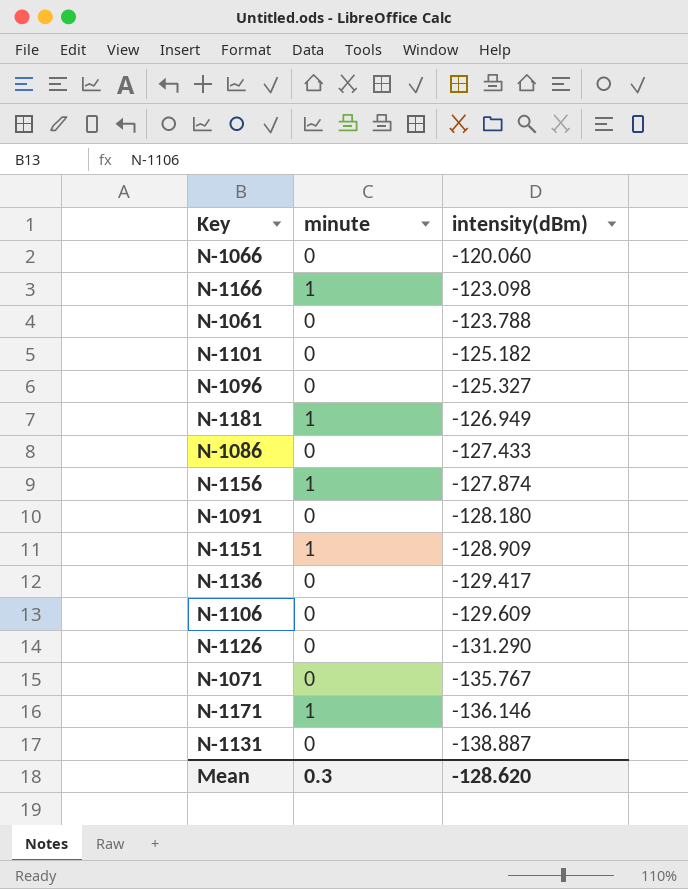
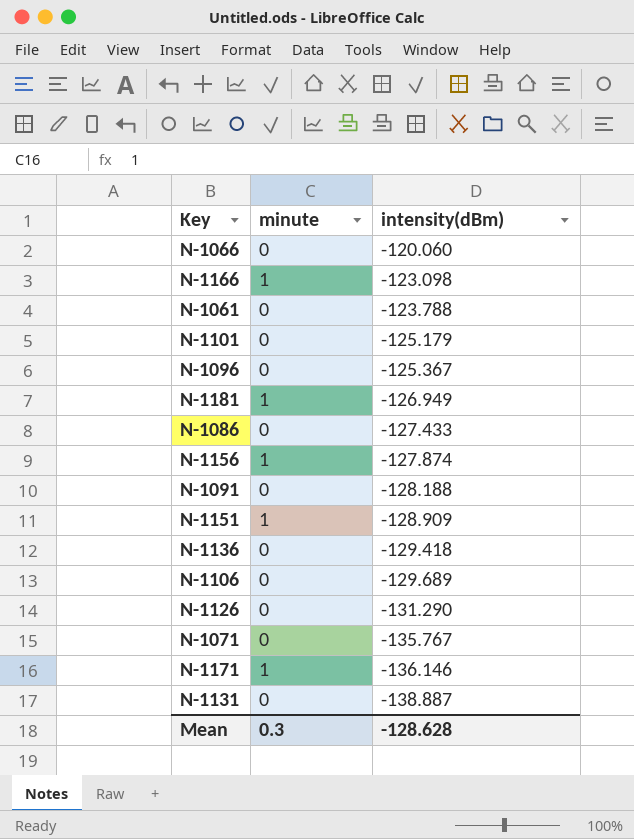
N-1101 | intensity(dBm): -125.182 -> -125.179
N-1096 | intensity(dBm): -125.327 -> -125.367
N-1091 | intensity(dBm): -128.180 -> -128.188
N-1136 | intensity(dBm): -129.417 -> -129.418
N-1106 | intensity(dBm): -129.609 -> -129.689
Mean | intensity(dBm): -128.620 -> -128.628

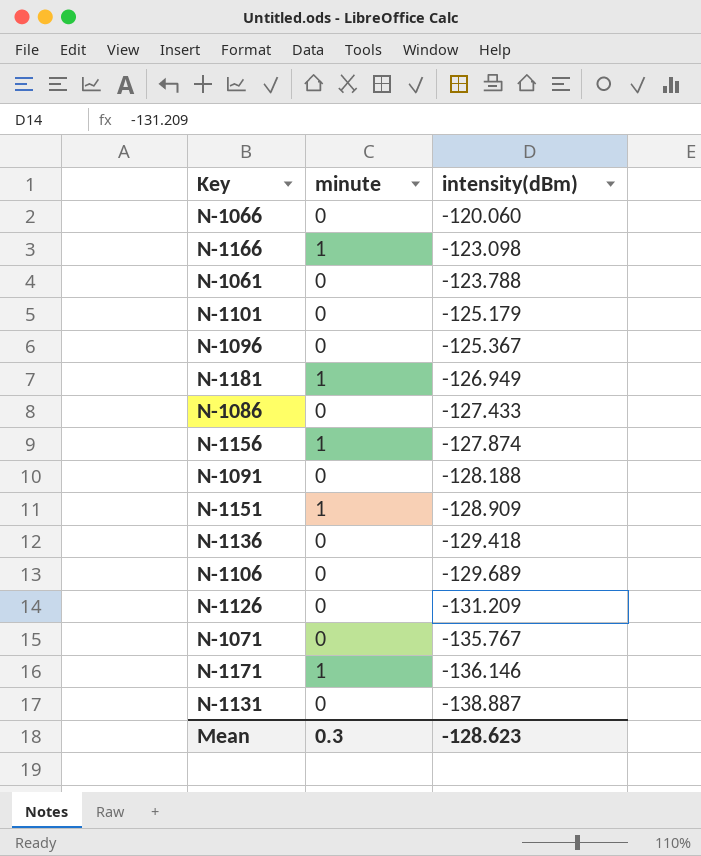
N-1126 | intensity(dBm): -131.290 -> -131.209
Mean | intensity(dBm): -128.628 -> -128.623

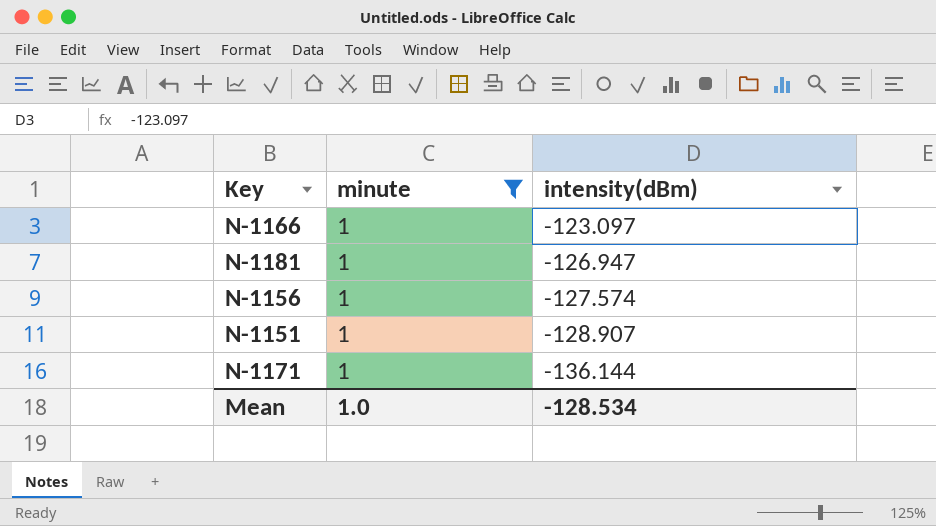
filter: none -> minute = 1
N-1166 | intensity(dBm): -123.098 -> -123.097
N-1181 | intensity(dBm): -126.949 -> -126.947
N-1156 | intensity(dBm): -127.874 -> -127.574
N-1151 | intensity(dBm): -128.909 -> -128.907
N-1171 | intensity(dBm): -136.146 -> -136.144
Mean | minute: 0.3 -> 1.0
Mean | intensity(dBm): -128.623 -> -128.534

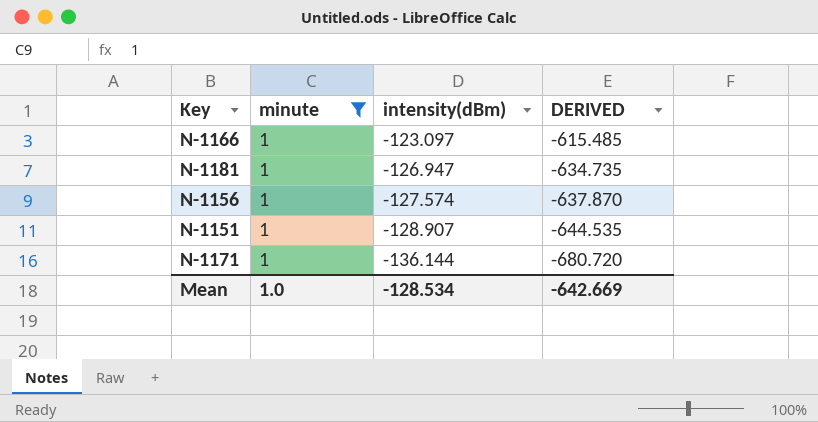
column DERIVED | formula: none -> [intensity(dBm)] * 5

